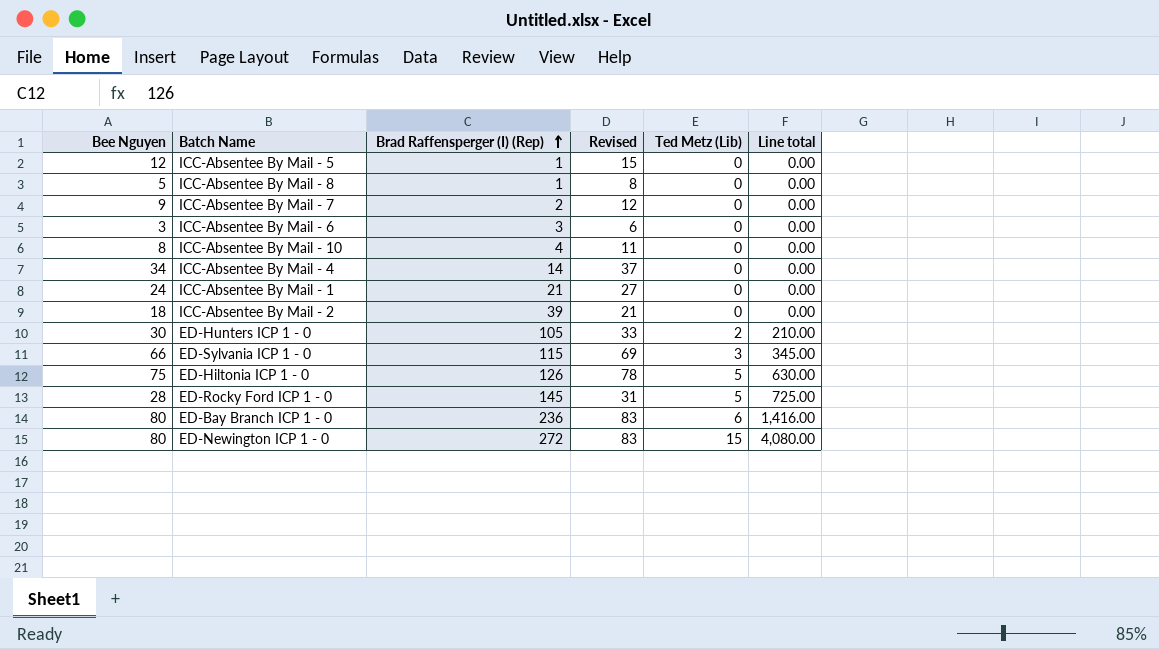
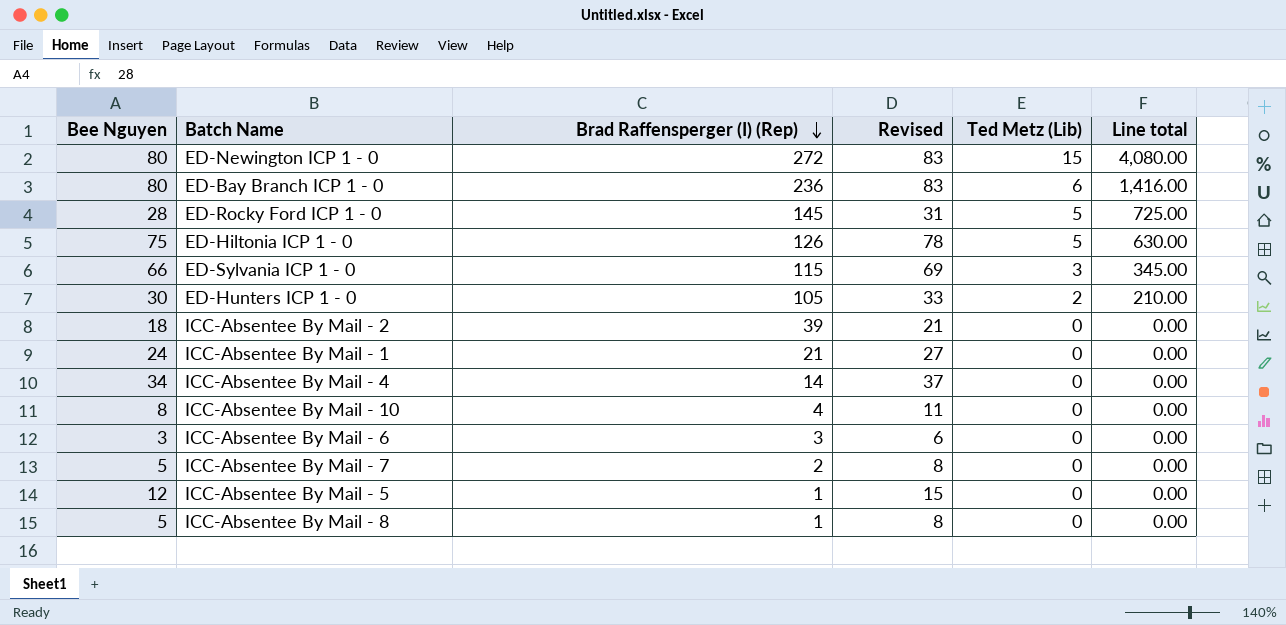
row order: Brad Raffensperger (I) (Rep) ascending -> Brad Raffensperger (I) (Rep) descending
ICC-Absentee By Mail - 7 | Bee Nguyen: 9 -> 5
ICC-Absentee By Mail - 7 | Revised: 12 -> 8

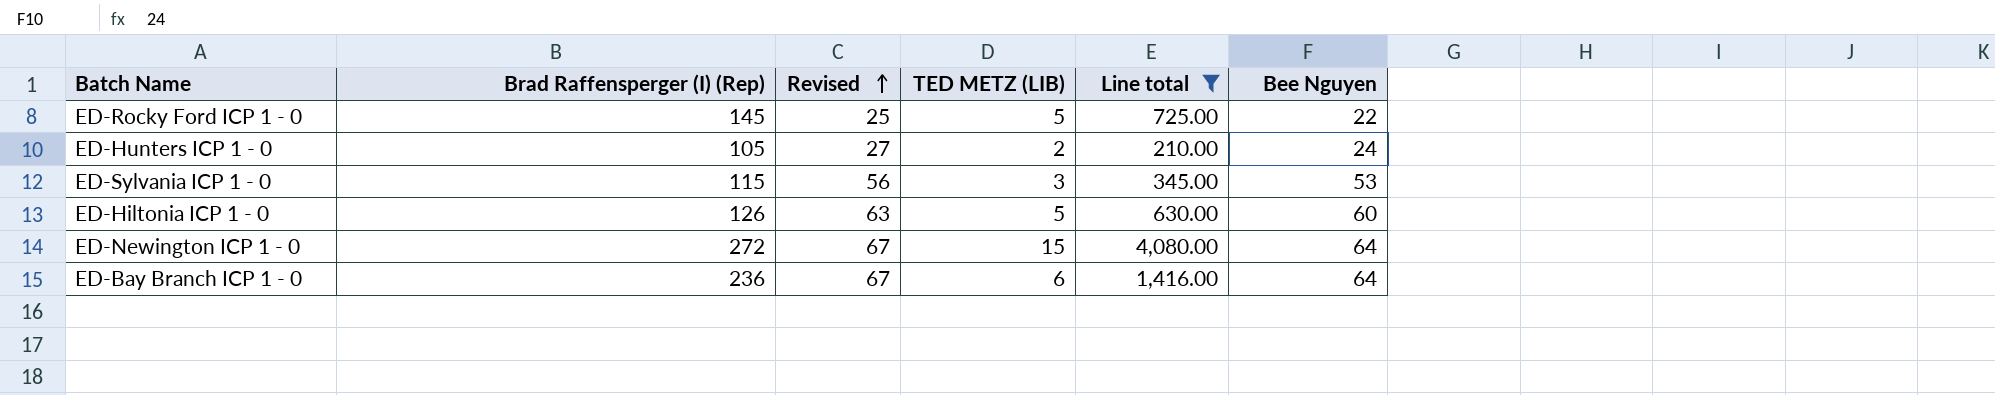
filter: none -> Line total != 0.00
row order: Brad Raffensperger (I) (Rep) descending -> Revised ascending
column name: Ted Metz (Lib) -> TED METZ (LIB)
column Bee Nguyen | position: 1 -> 6
ED-Rocky Ford ICP 1 - 0 | Revised: 31 -> 25
ED-Rocky Ford ICP 1 - 0 | Bee Nguyen: 28 -> 22
ED-Hunters ICP 1 - 0 | Revised: 33 -> 27
ED-Hunters ICP 1 - 0 | Bee Nguyen: 30 -> 24
ED-Sylvania ICP 1 - 0 | Revised: 69 -> 56
ED-Sylvania ICP 1 - 0 | Bee Nguyen: 66 -> 53
ED-Hiltonia ICP 1 - 0 | Revised: 78 -> 63
ED-Hiltonia ICP 1 - 0 | Bee Nguyen: 75 -> 60
ED-Newington ICP 1 - 0 | Revised: 83 -> 67
ED-Newington ICP 1 - 0 | Bee Nguyen: 80 -> 64
ED-Bay Branch ICP 1 - 0 | Revised: 83 -> 67
ED-Bay Branch ICP 1 - 0 | Bee Nguyen: 80 -> 64

